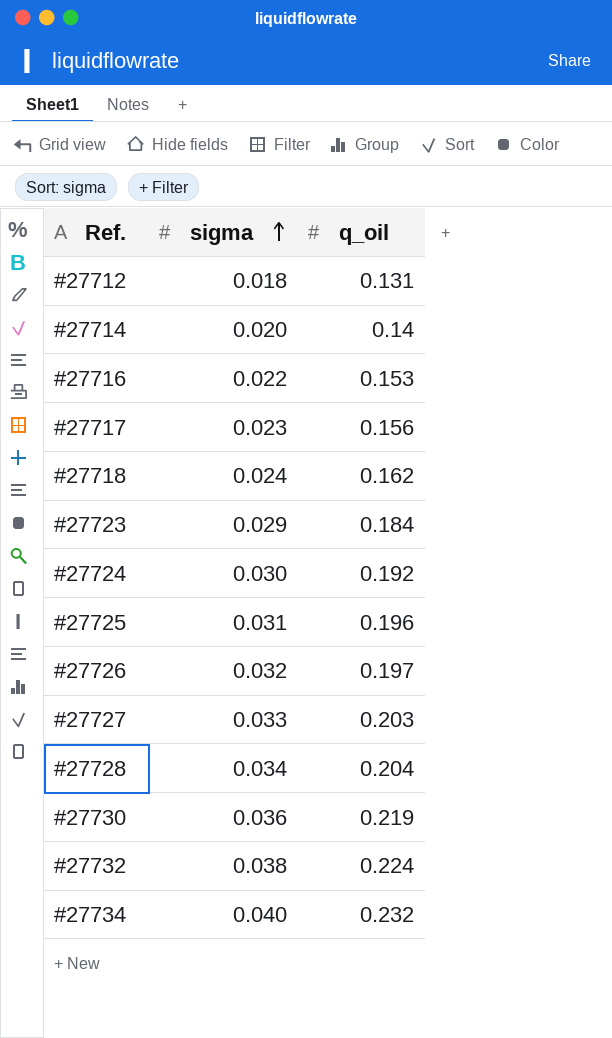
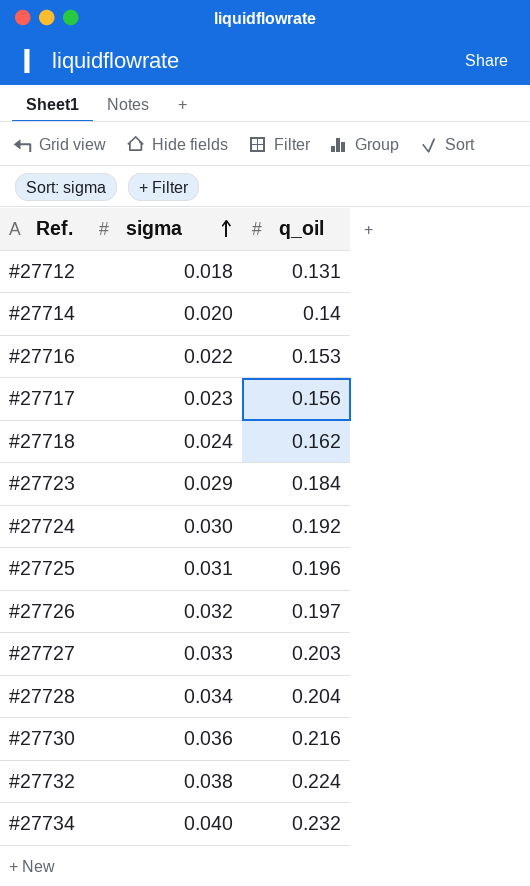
#27730 | q_oil: 0.219 -> 0.216

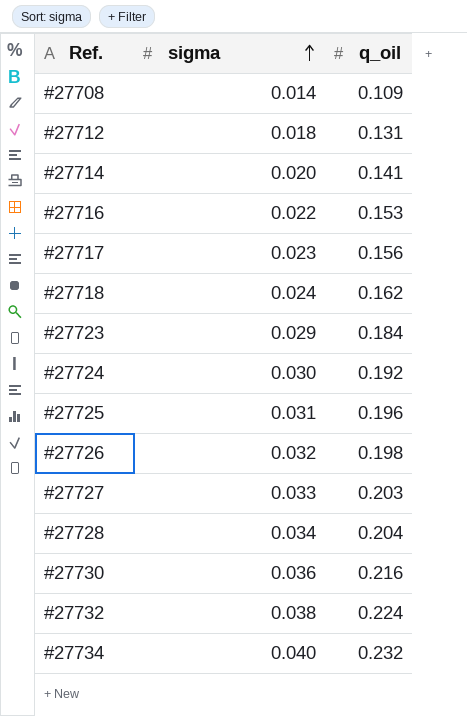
row #27708: none -> 0.014 | 0.109
#27714 | q_oil: 0.14 -> 0.141
#27726 | q_oil: 0.197 -> 0.198

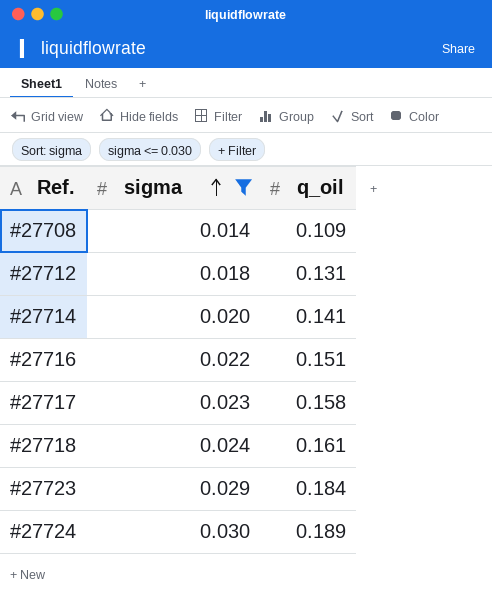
filter: none -> sigma <= 0.030
#27716 | q_oil: 0.153 -> 0.151
#27717 | q_oil: 0.156 -> 0.158
#27718 | q_oil: 0.162 -> 0.161
#27724 | q_oil: 0.192 -> 0.189

